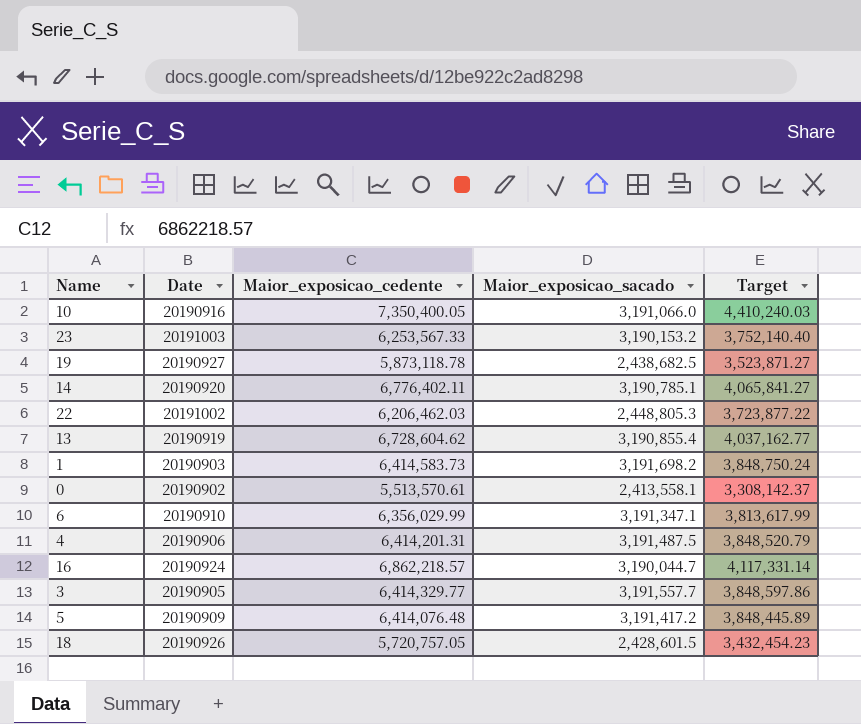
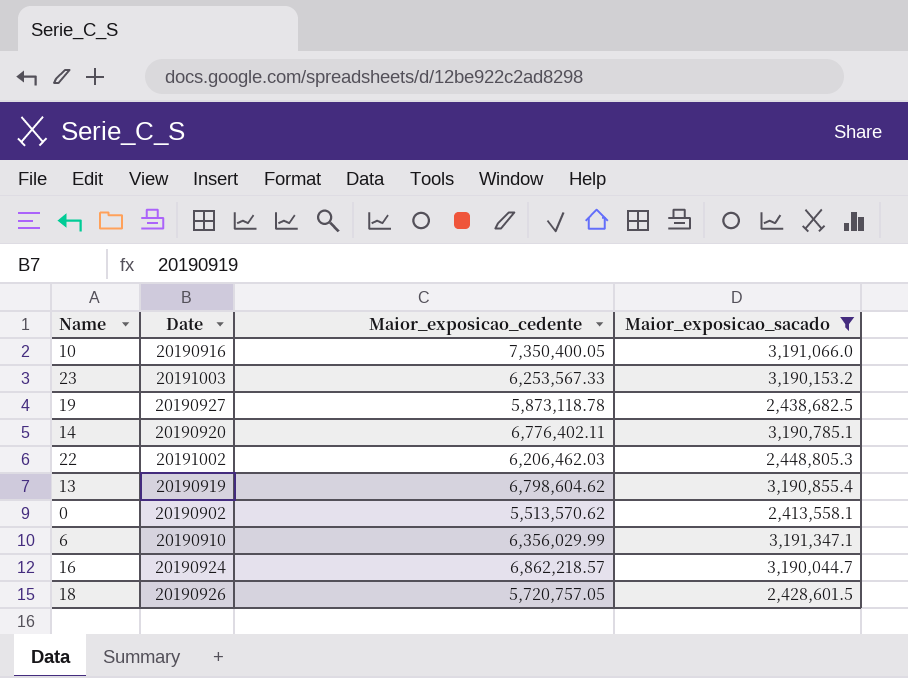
filter: none -> Maior_exposicao_sacado <= 3,191,347.1
column Target | formula: [Maior_exposicao_cedente] * 0.6 -> none
13 | Maior_exposicao_cedente: 6,728,604.62 -> 6,798,604.62
0 | Maior_exposicao_cedente: 5,513,570.61 -> 5,513,570.62

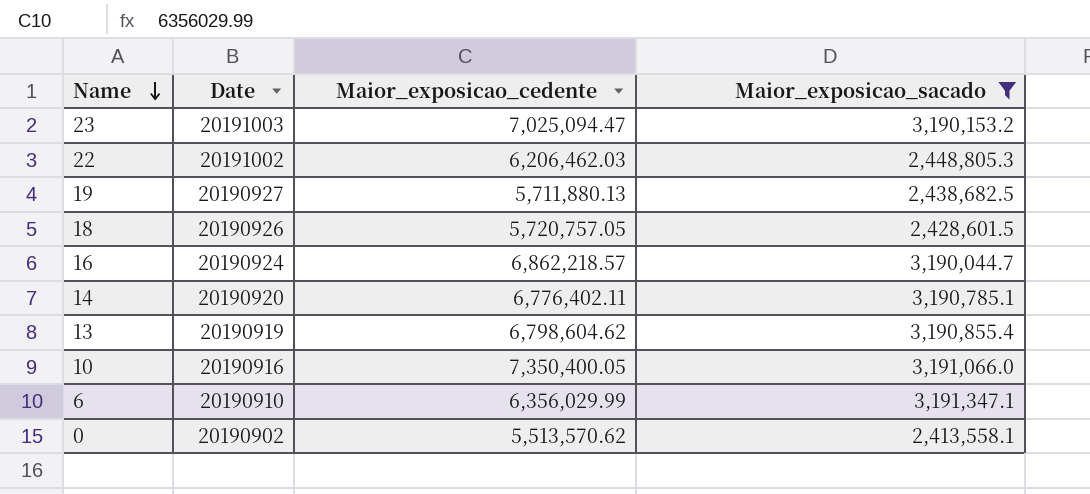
row order: none -> Name descending
23 | Maior_exposicao_cedente: 6,253,567.33 -> 7,025,094.47
19 | Maior_exposicao_cedente: 5,873,118.78 -> 5,711,880.13

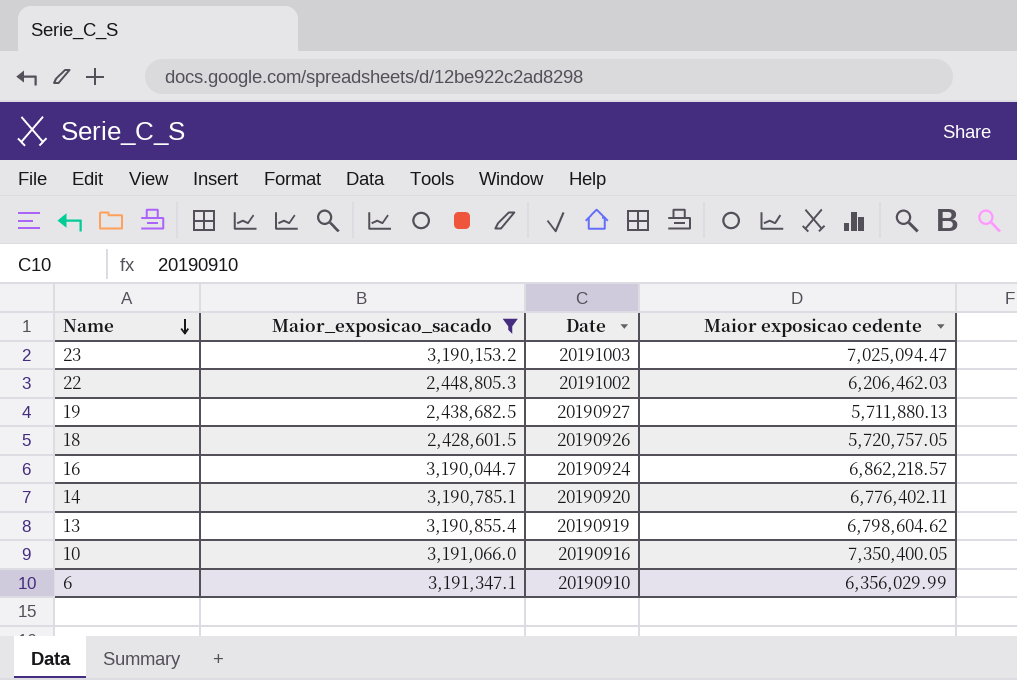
column Maior_exposicao_sacado | position: 4 -> 2
column name: Maior_exposicao_cedente -> Maior exposicao cedente
row 0: 20190902 | 5,513,570.62 | 2,413,558.1 -> none

